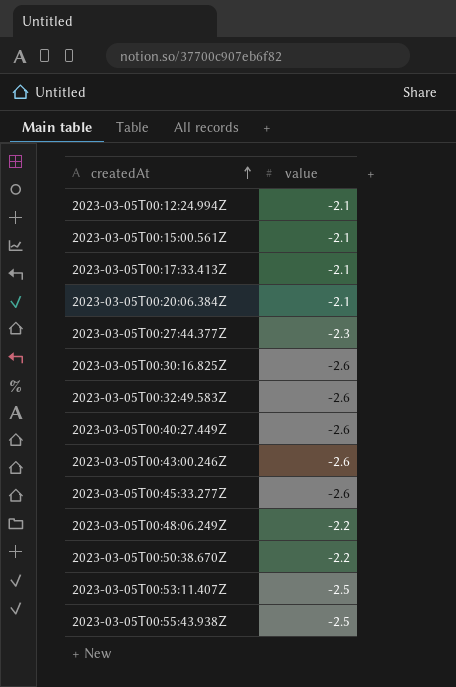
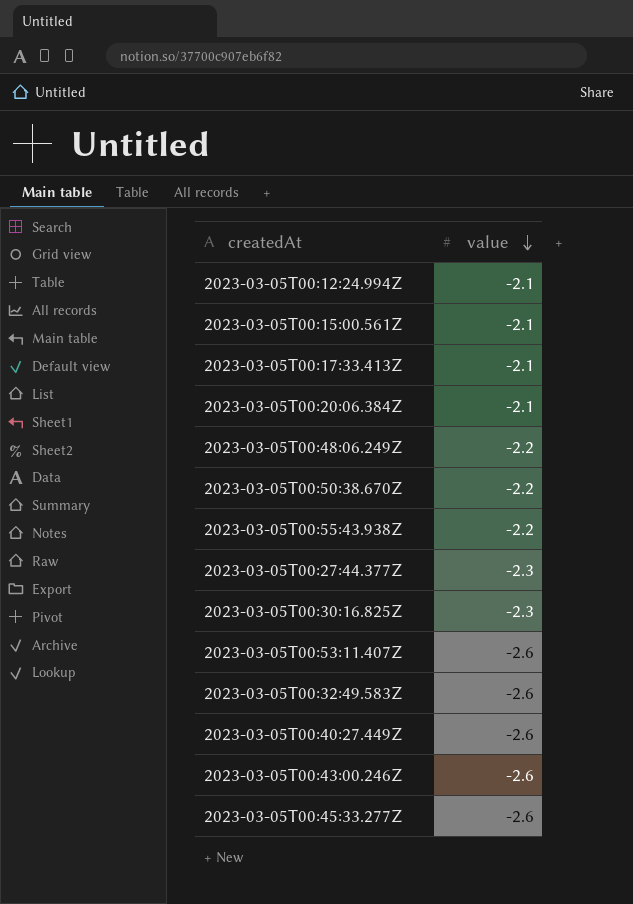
row order: createdAt ascending -> value descending
2023-03-05T00:55:43.938Z | value: -2.5 -> -2.2
2023-03-05T00:30:16.825Z | value: -2.6 -> -2.3
2023-03-05T00:53:11.407Z | value: -2.5 -> -2.6

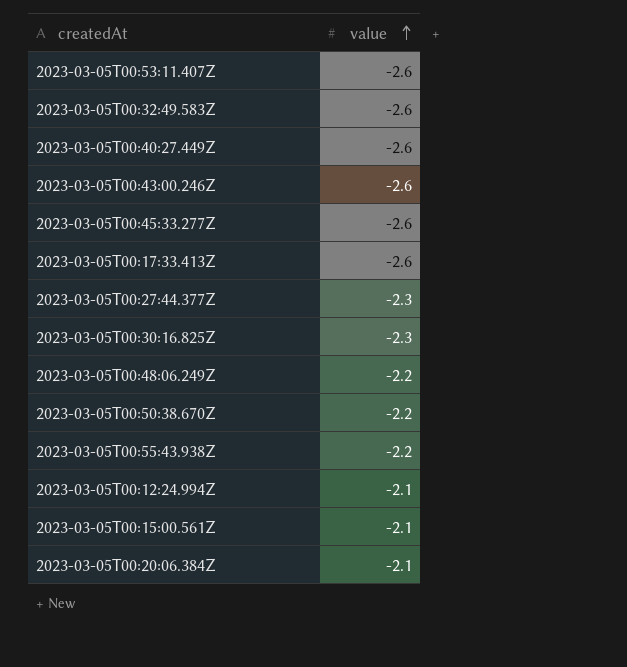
row order: value descending -> value ascending
2023-03-05T00:17:33.413Z | value: -2.1 -> -2.6

